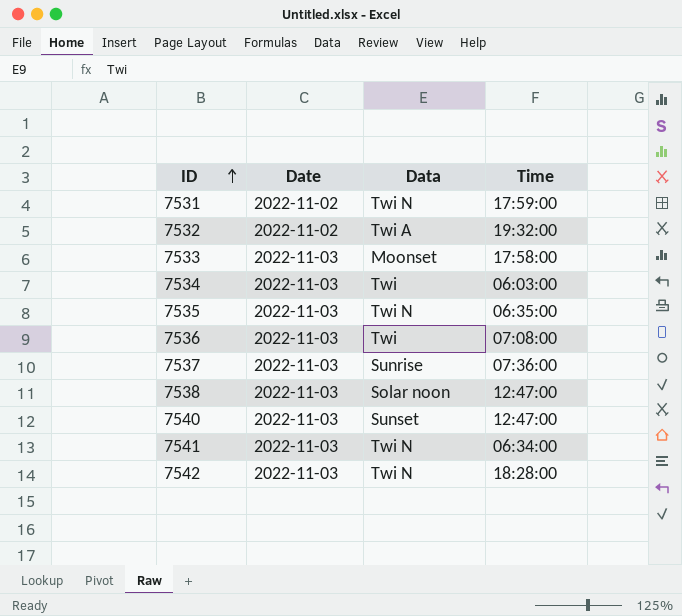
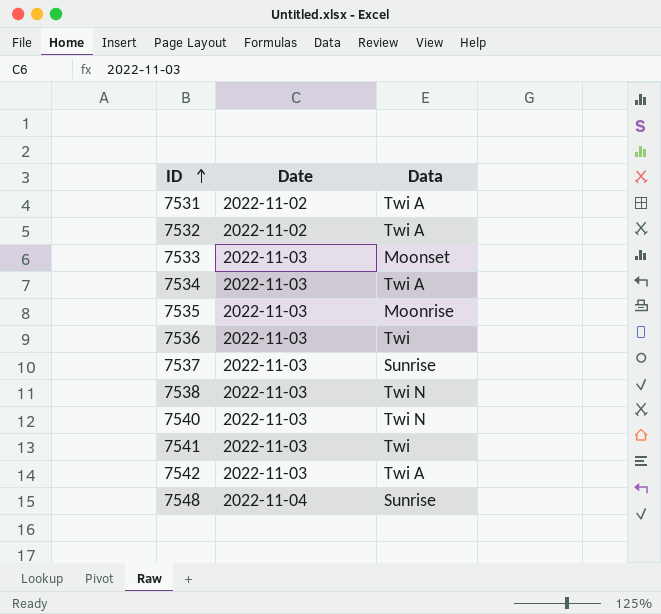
column Time | position: 4 -> none
7531 | Data: Twi N -> Twi A
7534 | Data: Twi -> Twi A
7535 | Data: Twi N -> Moonrise
7538 | Data: Solar noon -> Twi N
7540 | Data: Sunset -> Twi N
7541 | Data: Twi N -> Twi
7542 | Data: Twi N -> Twi A
row 7548: none -> 2022-11-04 | Sunrise

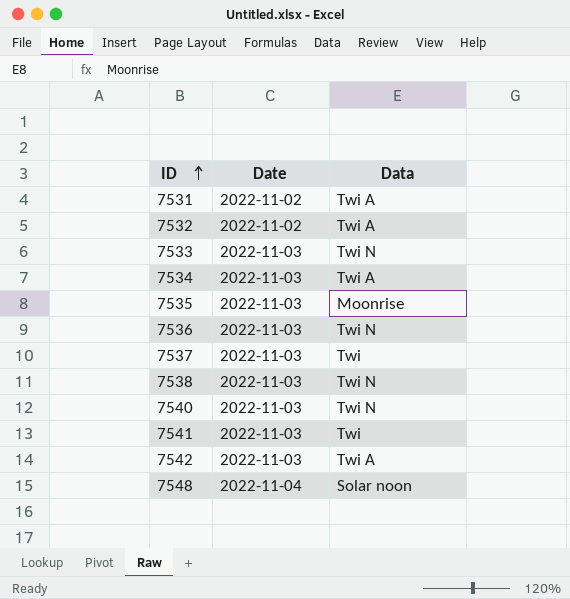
7533 | Data: Moonset -> Twi N
7536 | Data: Twi -> Twi N
7537 | Data: Sunrise -> Twi
7548 | Data: Sunrise -> Solar noon

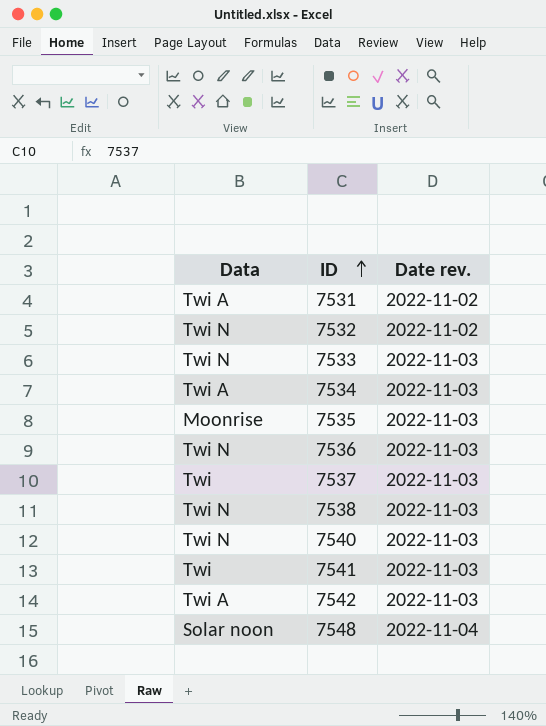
column Data | position: 3 -> 1
column name: Date -> Date rev.
7532 | Data: Twi A -> Twi N

